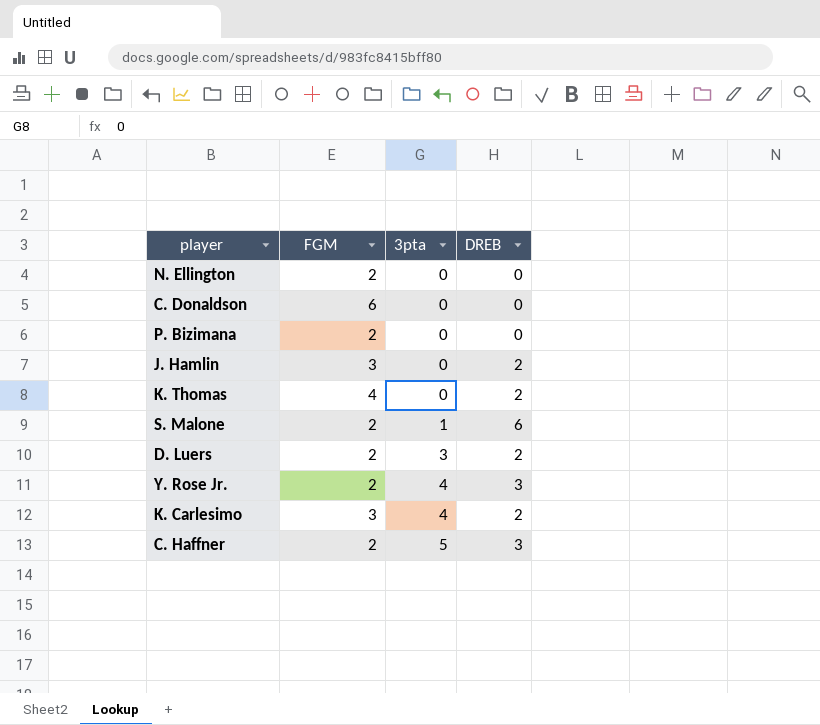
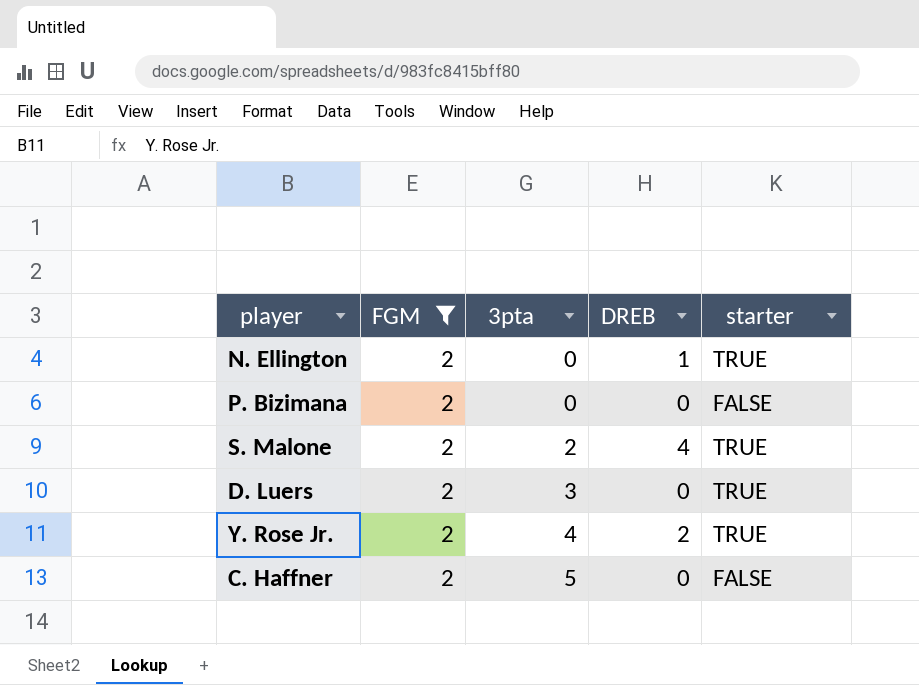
filter: none -> FGM = 2
column starter | position: none -> 5
N. Ellington | DREB: 0 -> 1
S. Malone | 3pta: 1 -> 2
S. Malone | DREB: 6 -> 4
D. Luers | DREB: 2 -> 0
Y. Rose Jr. | DREB: 3 -> 2
C. Haffner | DREB: 3 -> 0

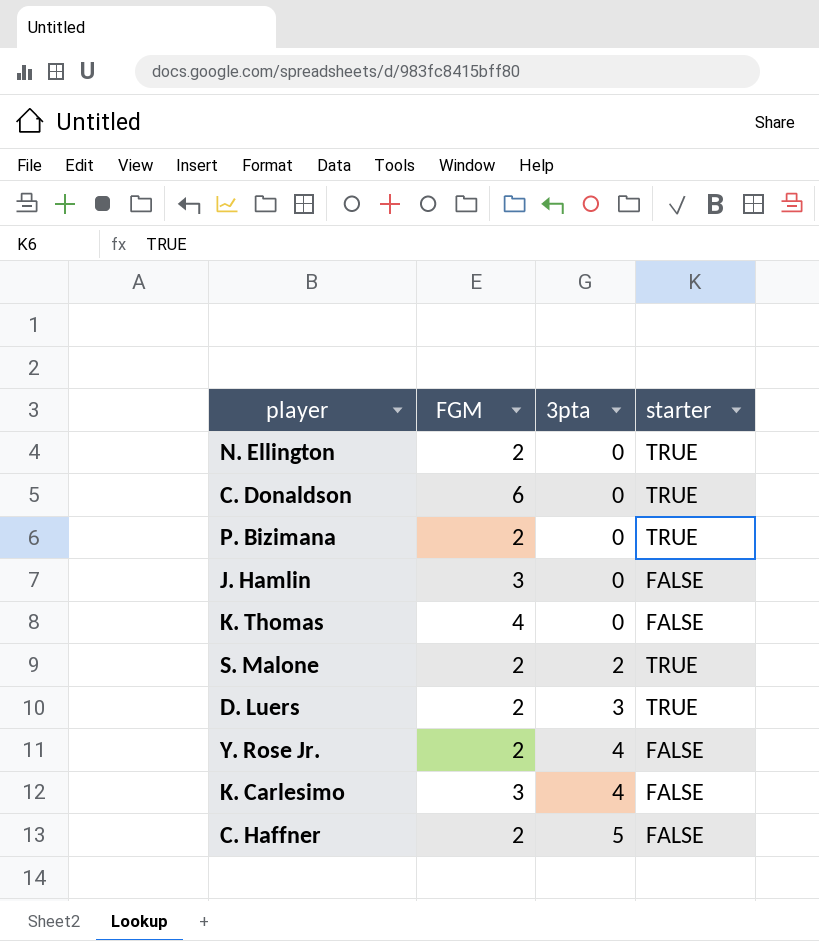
filter: FGM = 2 -> none
column DREB | position: 4 -> none
P. Bizimana | starter: FALSE -> TRUE
Y. Rose Jr. | starter: TRUE -> FALSE

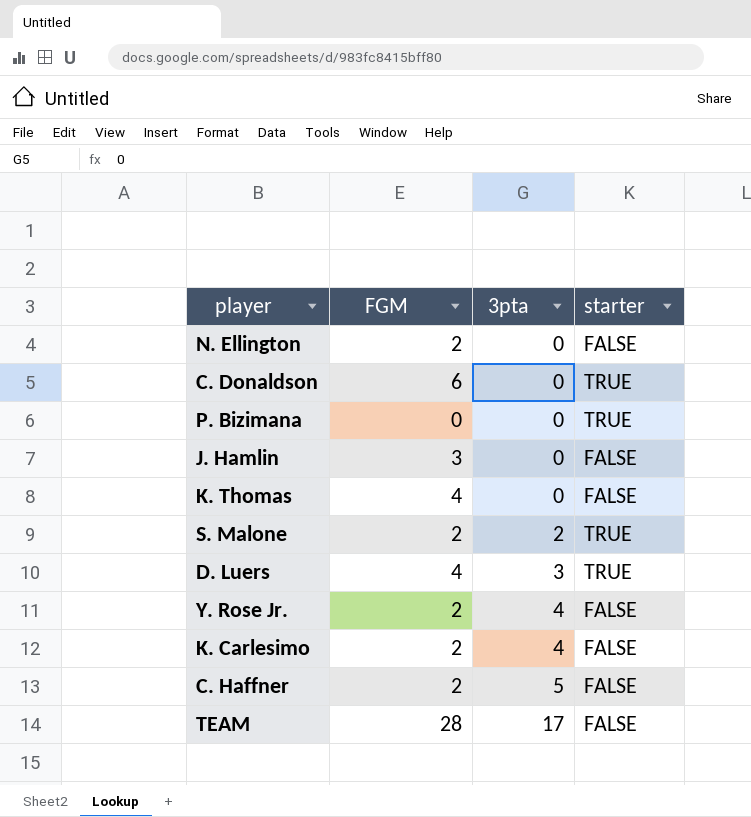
N. Ellington | starter: TRUE -> FALSE
P. Bizimana | FGM: 2 -> 0
D. Luers | FGM: 2 -> 4
K. Carlesimo | FGM: 3 -> 2
row TEAM: none -> 28 | 17 | FALSE

